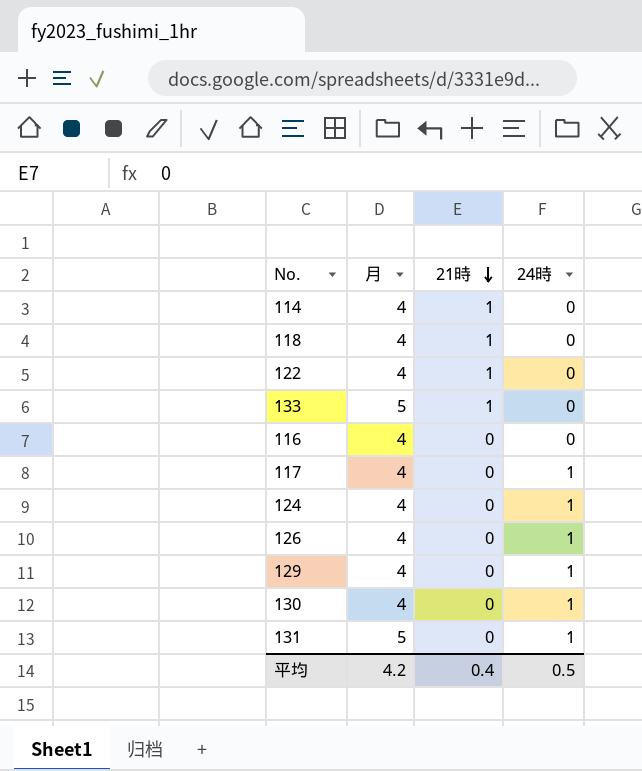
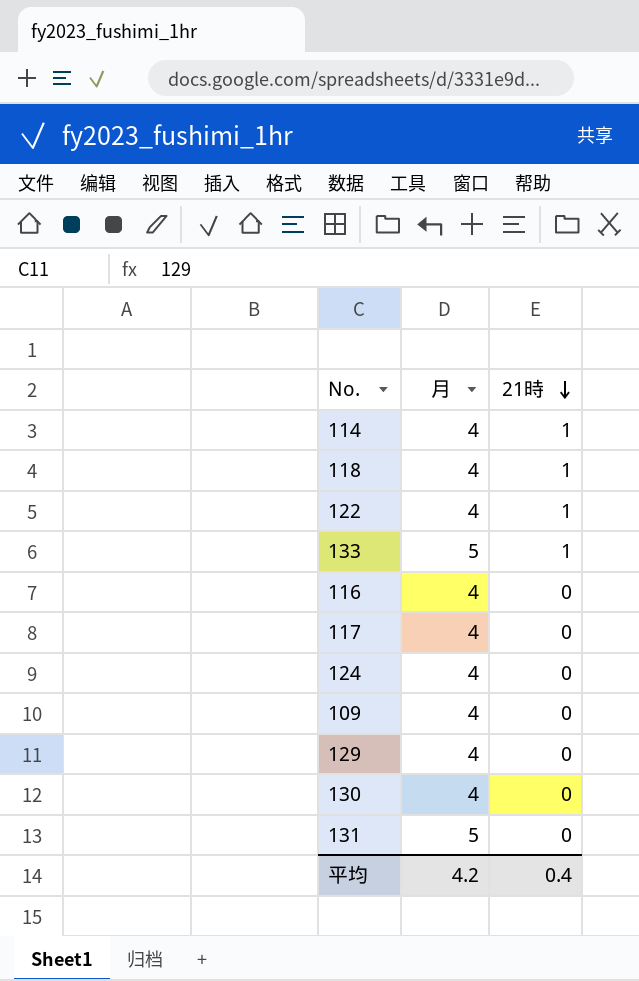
column 24時 | position: 4 -> none
row 126: 4 | 0 | 1 -> none
row 109: none -> 4 | 0

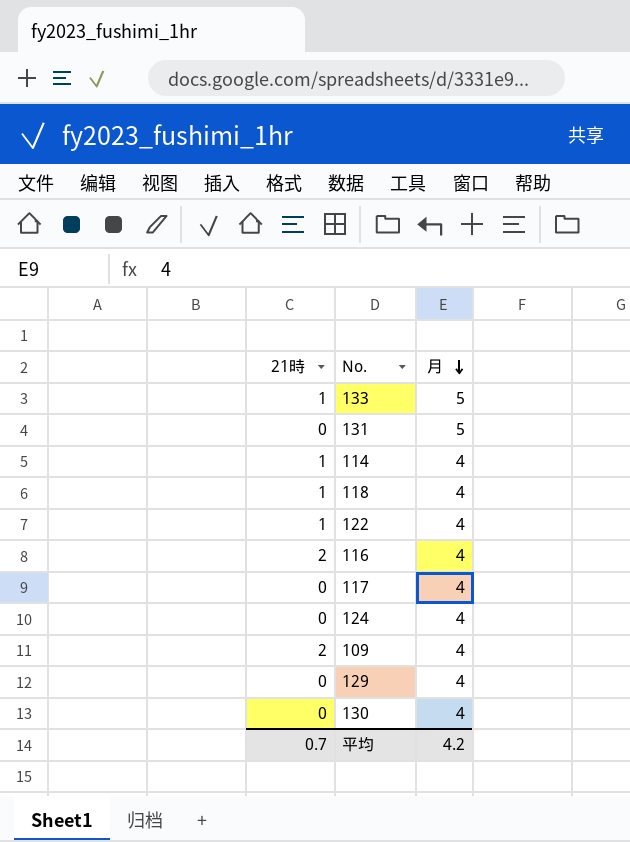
row order: 21時 descending -> 月 descending
column 21時 | position: 3 -> 1
116 | 21時: 0 -> 2
109 | 21時: 0 -> 2
平均 | 21時: 0.4 -> 0.7

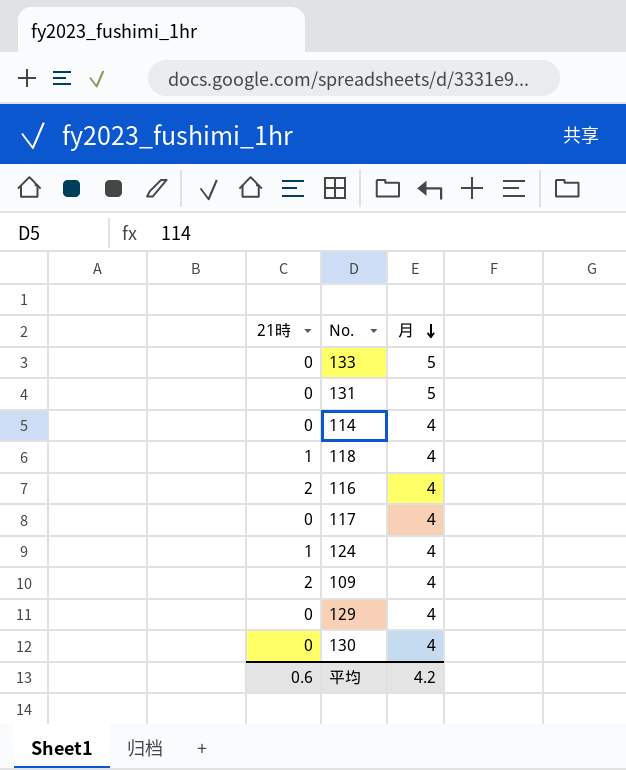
row 122: 1 | 4 -> none
133 | 21時: 1 -> 0
114 | 21時: 1 -> 0
124 | 21時: 0 -> 1
平均 | 21時: 0.7 -> 0.6

